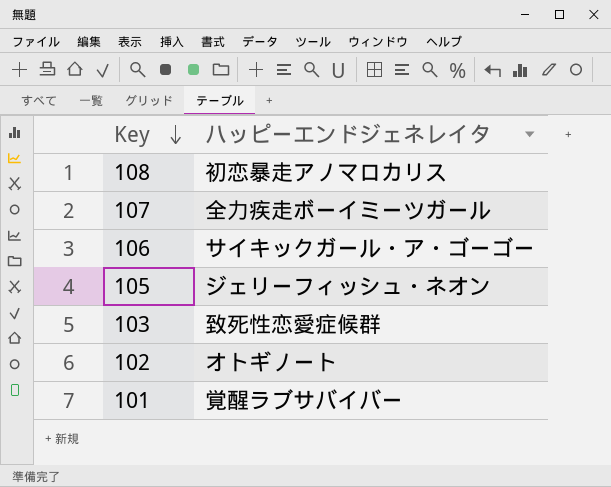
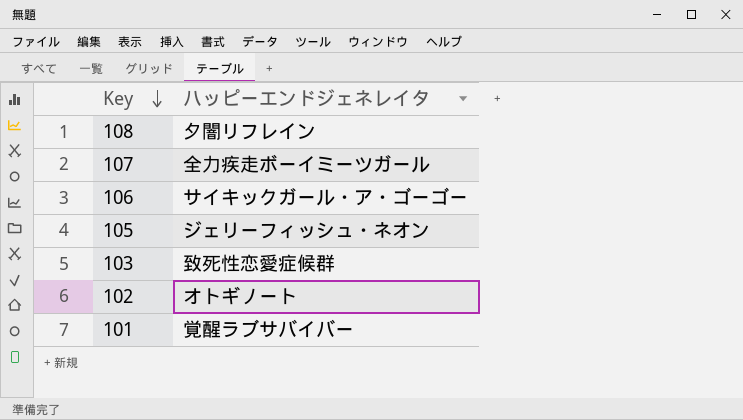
108 | ハッピーエンドジェネレイタ: 初恋暴走アノマロカリス -> 夕闇リフレイン

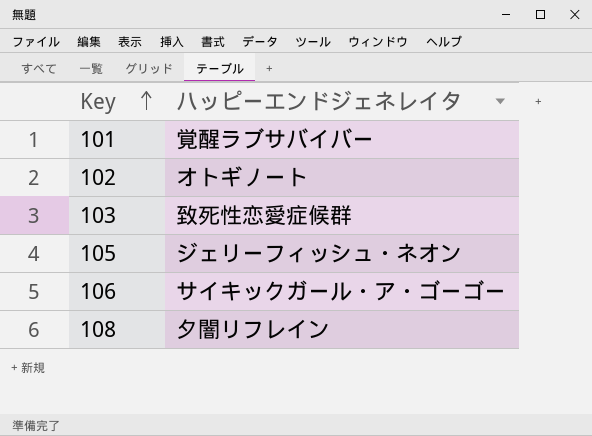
row order: Key descending -> Key ascending
row 107: 全力疾走ボーイミーツガール -> none

